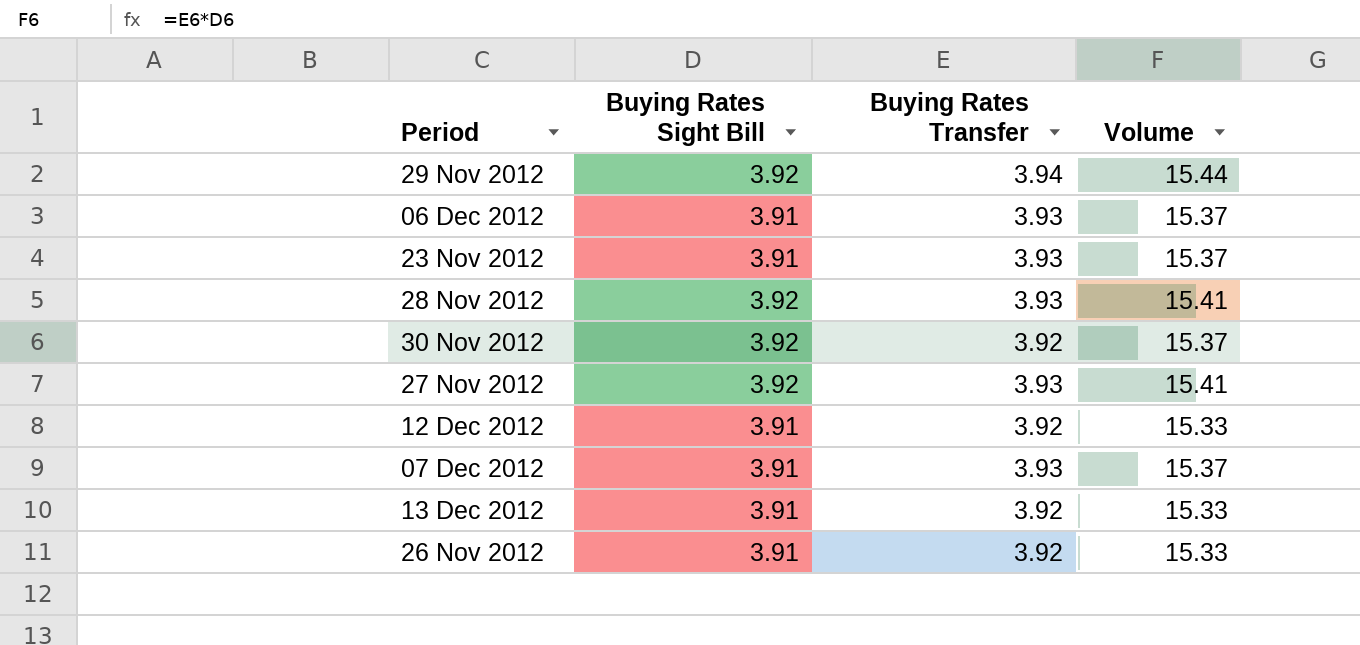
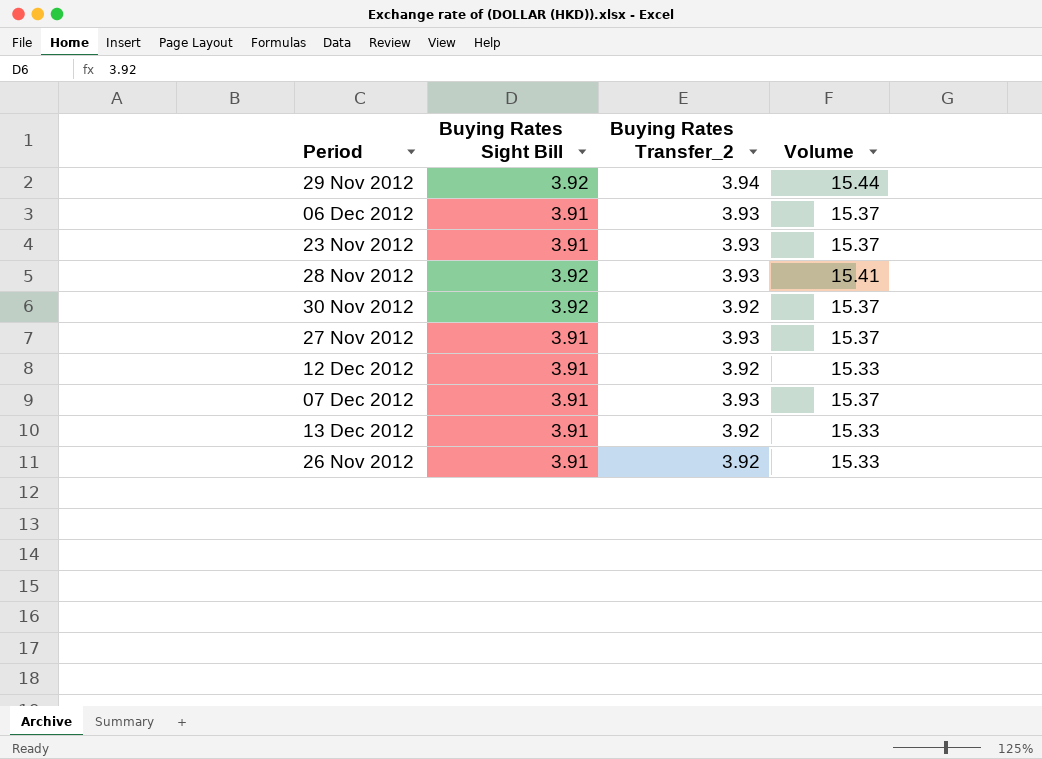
column name: Buying Rates Transfer -> Buying Rates Transfer_2
27 Nov 2012 | Buying Rates Sight Bill: 3.92 -> 3.91
27 Nov 2012 | Volume: 15.41 -> 15.37

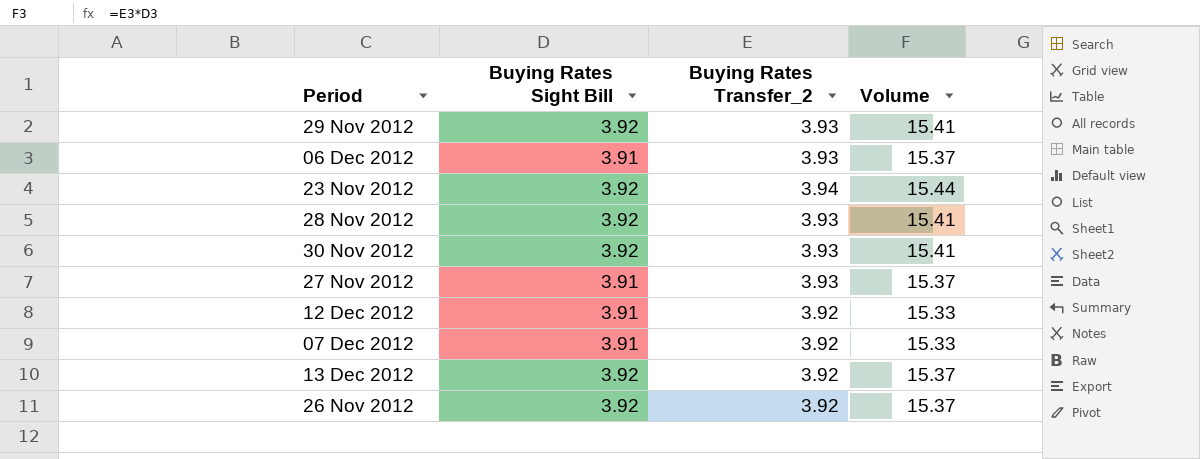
29 Nov 2012 | Buying Rates Transfer_2: 3.94 -> 3.93
29 Nov 2012 | Volume: 15.44 -> 15.41
23 Nov 2012 | Buying Rates Sight Bill: 3.91 -> 3.92
23 Nov 2012 | Buying Rates Transfer_2: 3.93 -> 3.94
23 Nov 2012 | Volume: 15.37 -> 15.44
30 Nov 2012 | Buying Rates Transfer_2: 3.92 -> 3.93
30 Nov 2012 | Volume: 15.37 -> 15.41
07 Dec 2012 | Buying Rates Transfer_2: 3.93 -> 3.92
07 Dec 2012 | Volume: 15.37 -> 15.33
13 Dec 2012 | Buying Rates Sight Bill: 3.91 -> 3.92
13 Dec 2012 | Volume: 15.33 -> 15.37
26 Nov 2012 | Buying Rates Sight Bill: 3.91 -> 3.92
26 Nov 2012 | Volume: 15.33 -> 15.37

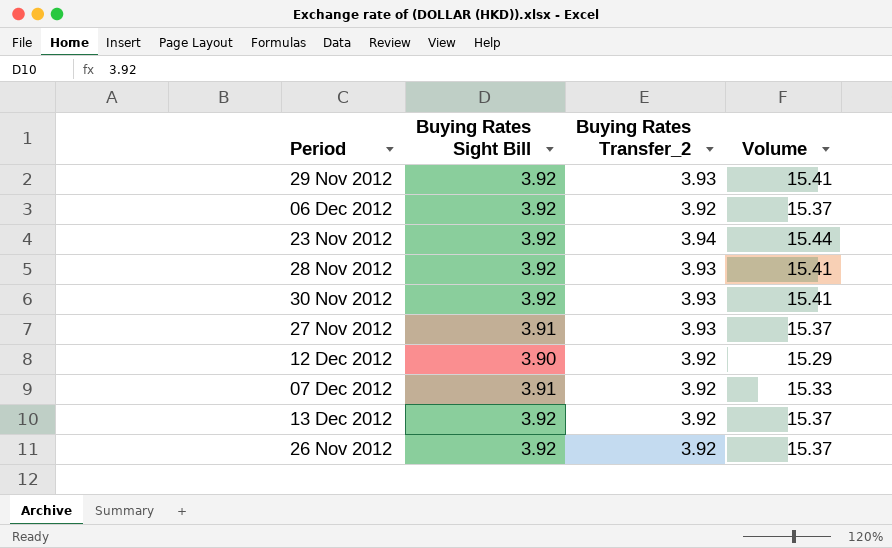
06 Dec 2012 | Buying Rates Sight Bill: 3.91 -> 3.92
06 Dec 2012 | Buying Rates Transfer_2: 3.93 -> 3.92
12 Dec 2012 | Buying Rates Sight Bill: 3.91 -> 3.90
12 Dec 2012 | Volume: 15.33 -> 15.29

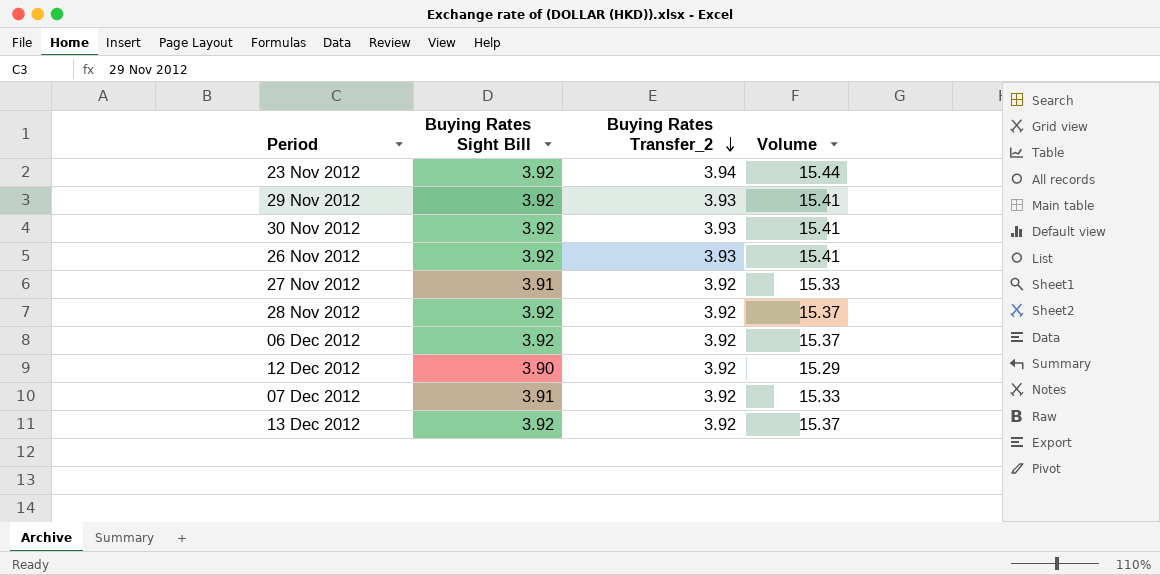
row order: none -> Buying Rates Transfer_2 descending
26 Nov 2012 | Buying Rates Transfer_2: 3.92 -> 3.93
26 Nov 2012 | Volume: 15.37 -> 15.41
27 Nov 2012 | Buying Rates Transfer_2: 3.93 -> 3.92
27 Nov 2012 | Volume: 15.37 -> 15.33
28 Nov 2012 | Buying Rates Transfer_2: 3.93 -> 3.92
28 Nov 2012 | Volume: 15.41 -> 15.37

